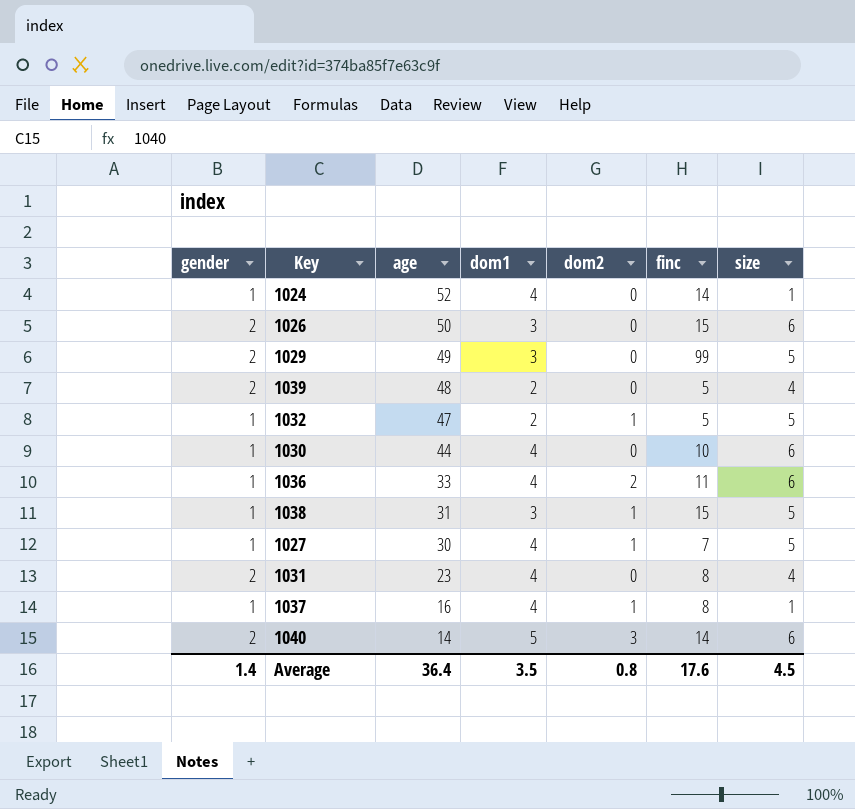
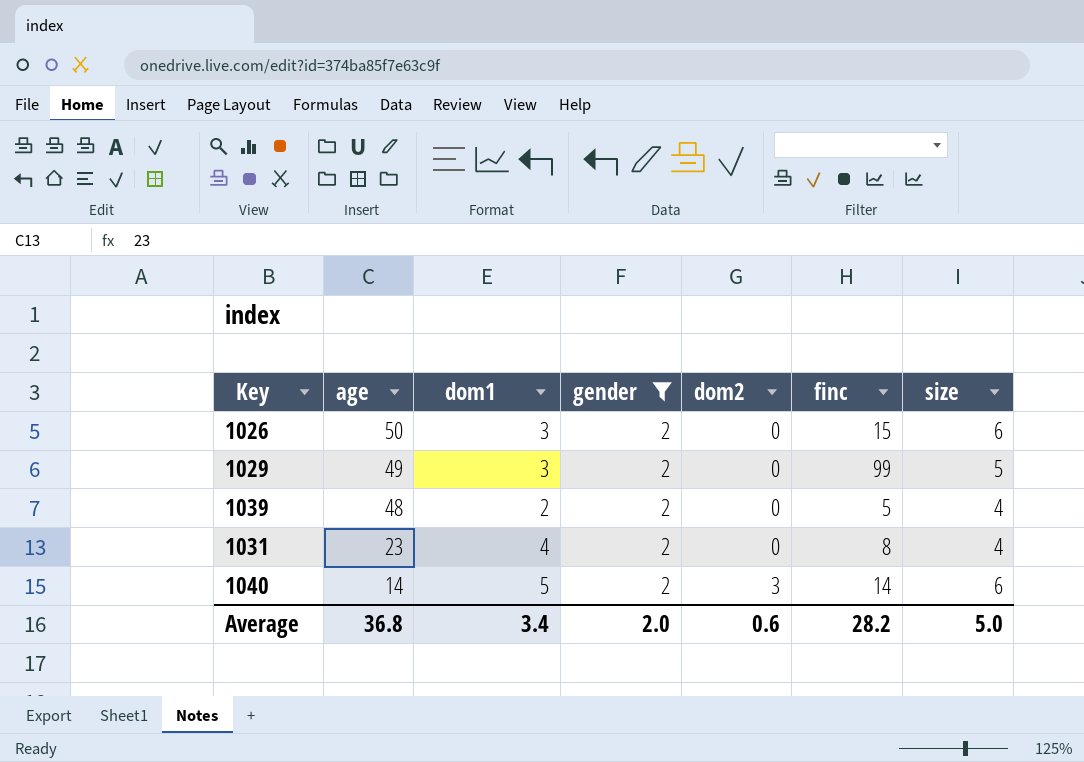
filter: none -> gender = 2
column gender | position: 1 -> 4
Average | age: 36.4 -> 36.8
Average | dom1: 3.5 -> 3.4
Average | gender: 1.4 -> 2.0
Average | dom2: 0.8 -> 0.6
Average | finc: 17.6 -> 28.2
Average | size: 4.5 -> 5.0

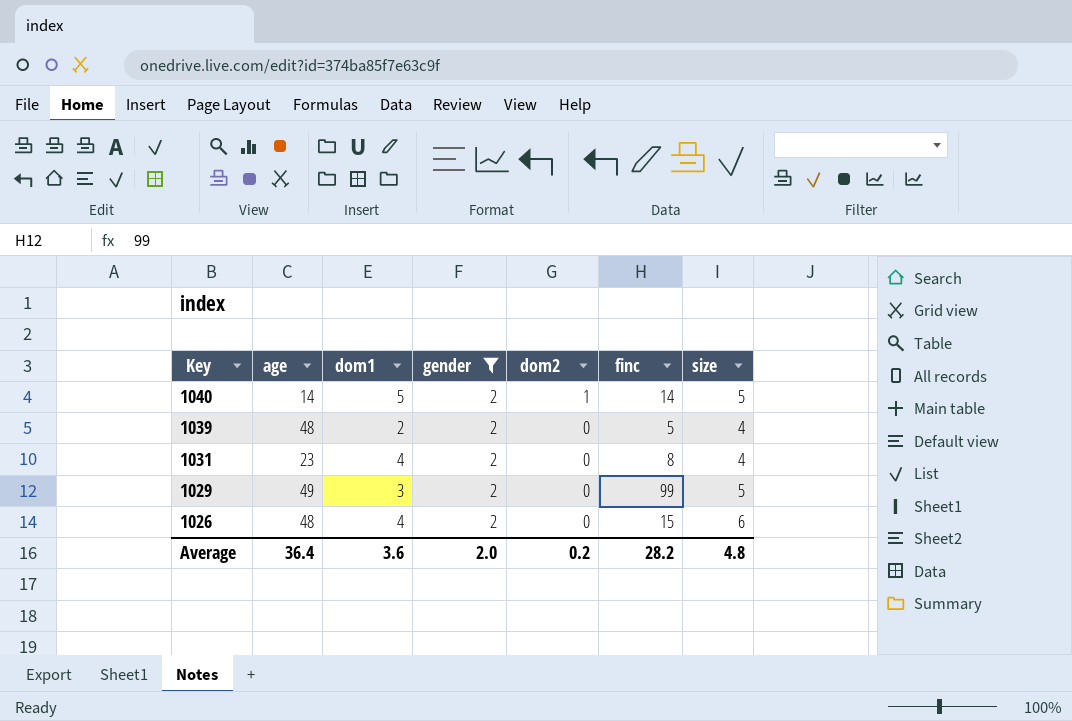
row order: age descending -> Key descending
1040 | dom2: 3 -> 1
1040 | size: 6 -> 5
1026 | age: 50 -> 48
1026 | dom1: 3 -> 4
Average | age: 36.8 -> 36.4
Average | dom1: 3.4 -> 3.6
Average | dom2: 0.6 -> 0.2
Average | size: 5.0 -> 4.8

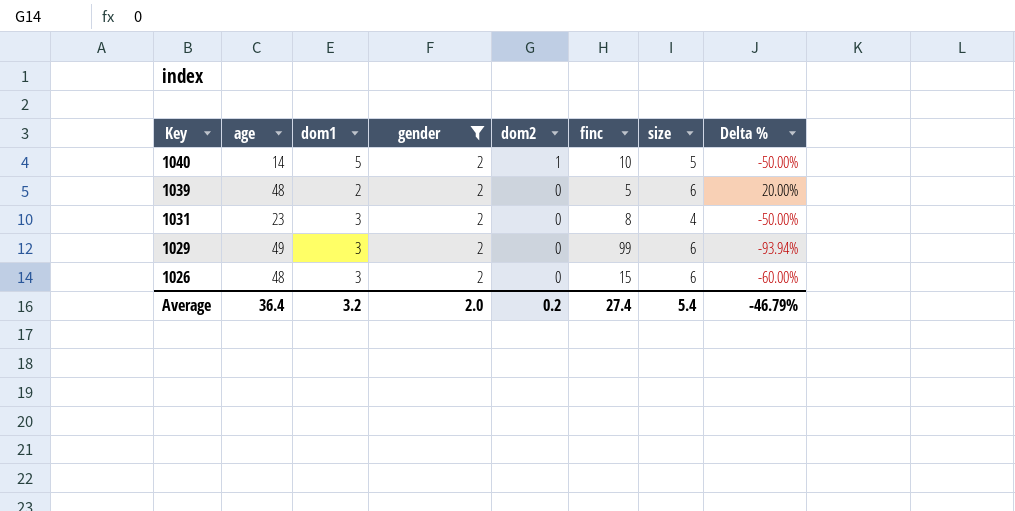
column Delta % | formula: none -> ([size] - [finc]) / [finc]
1040 | finc: 14 -> 10
1039 | size: 4 -> 6
1031 | dom1: 4 -> 3
1029 | size: 5 -> 6
1026 | dom1: 4 -> 3
Average | dom1: 3.6 -> 3.2
Average | finc: 28.2 -> 27.4
Average | size: 4.8 -> 5.4

